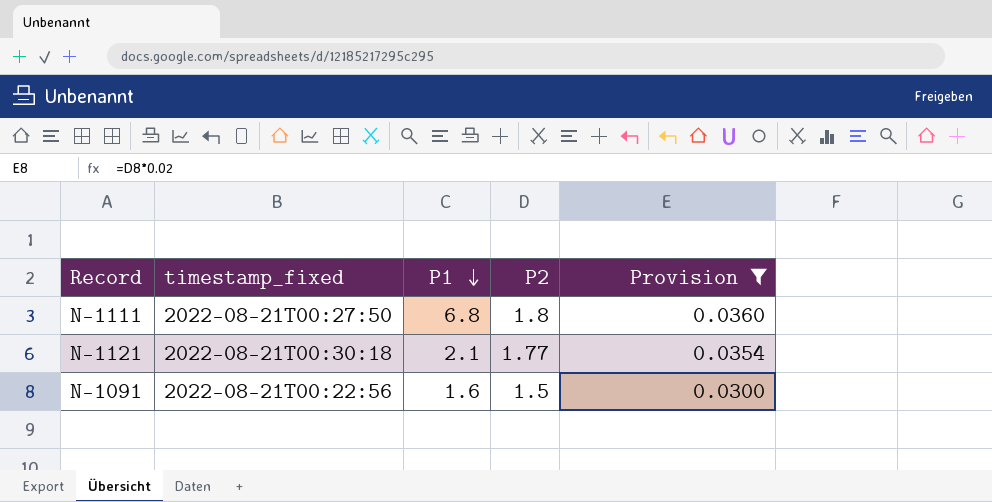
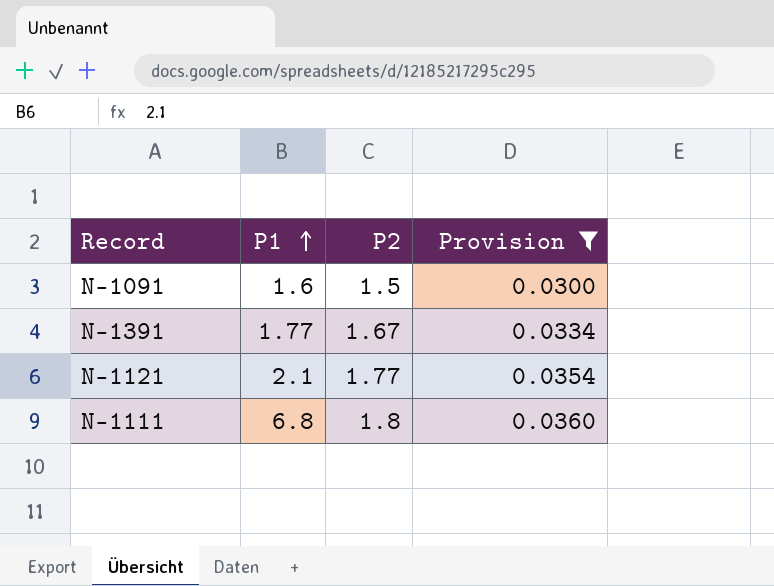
row order: P1 descending -> P1 ascending
column timestamp_fixed | position: 2 -> none
row N-1391: none -> 1.77 | 1.67 | 0.0334

